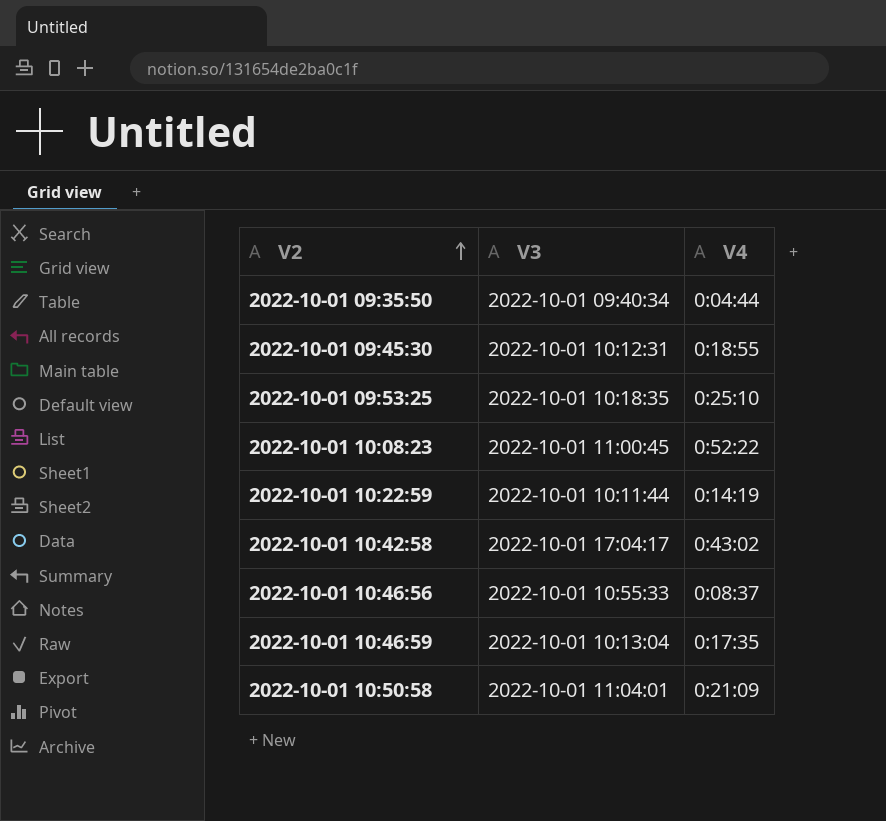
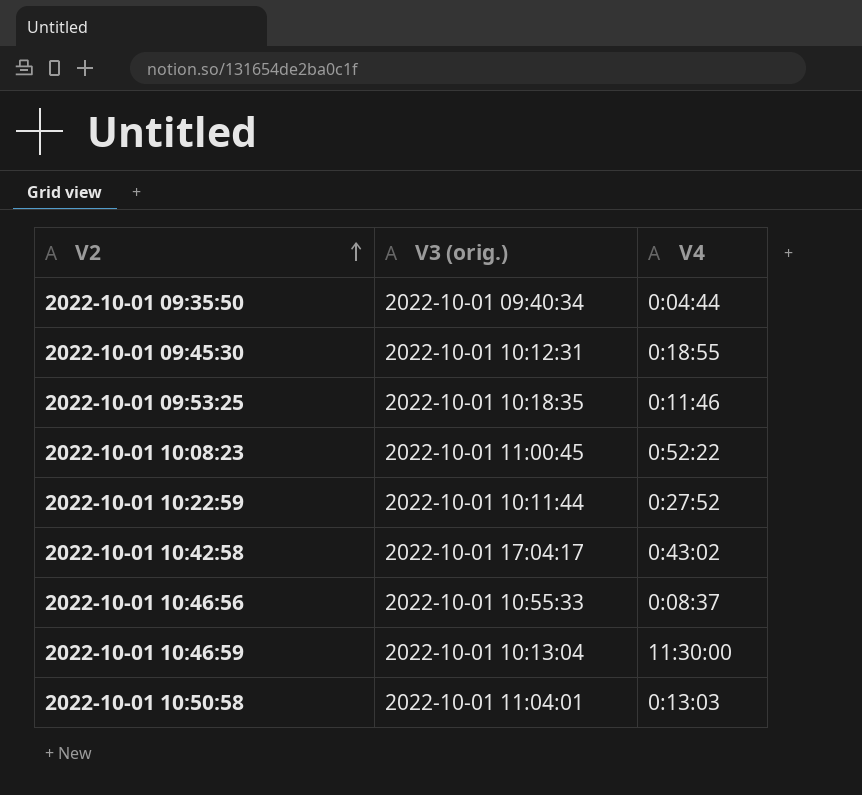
column name: V3 -> V3 (orig.)
2022-10-01 09:53:25 | V4: 0:25:10 -> 0:11:46
2022-10-01 10:22:59 | V4: 0:14:19 -> 0:27:52
2022-10-01 10:46:59 | V4: 0:17:35 -> 11:30:00
2022-10-01 10:50:58 | V4: 0:21:09 -> 0:13:03

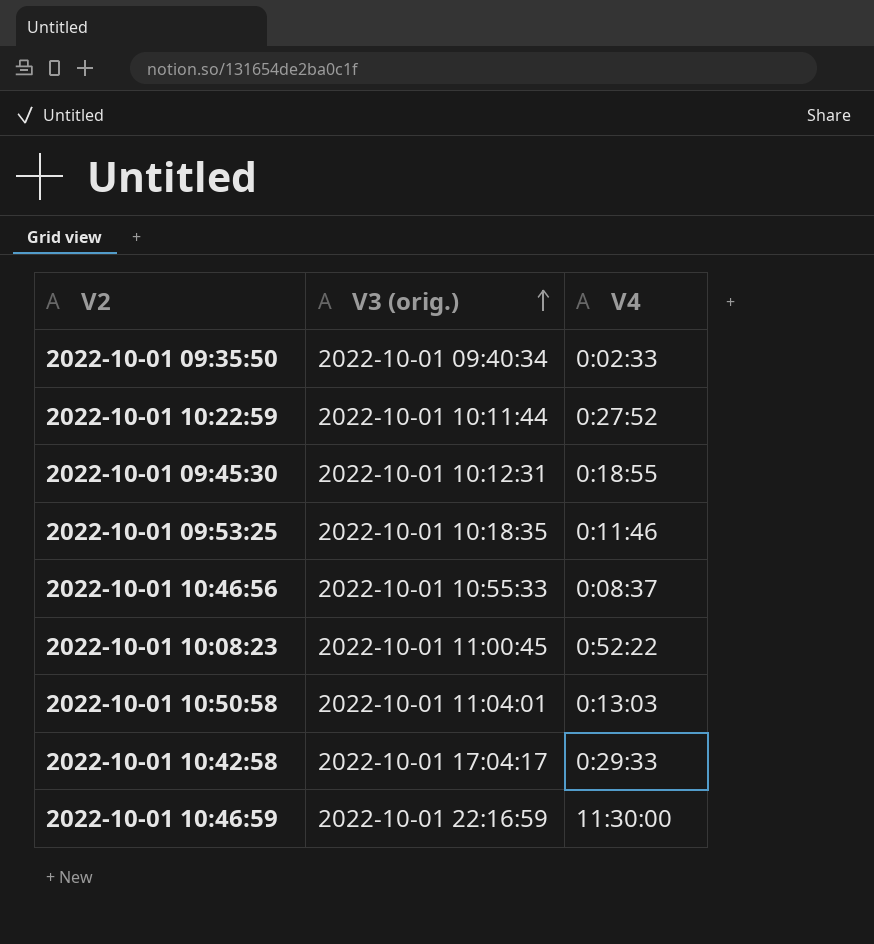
row order: V2 ascending -> V3 (orig.) ascending
2022-10-01 09:35:50 | V4: 0:04:44 -> 0:02:33
2022-10-01 10:42:58 | V4: 0:43:02 -> 0:29:33
2022-10-01 10:46:59 | V3 (orig.): 2022-10-01 10:13:04 -> 2022-10-01 22:16:59

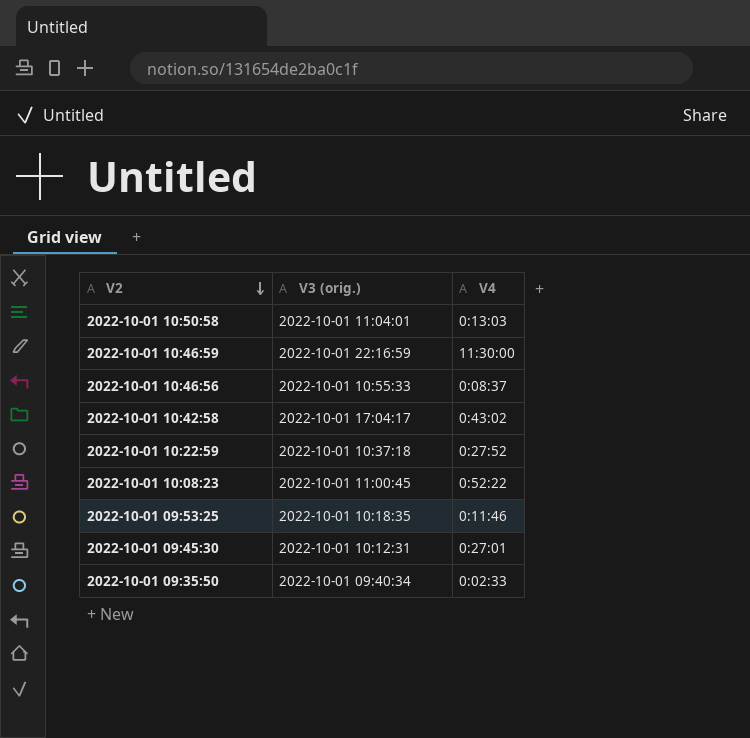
row order: V3 (orig.) ascending -> V2 descending
2022-10-01 10:42:58 | V4: 0:29:33 -> 0:43:02
2022-10-01 10:22:59 | V3 (orig.): 2022-10-01 10:11:44 -> 2022-10-01 10:37:18
2022-10-01 09:45:30 | V4: 0:18:55 -> 0:27:01

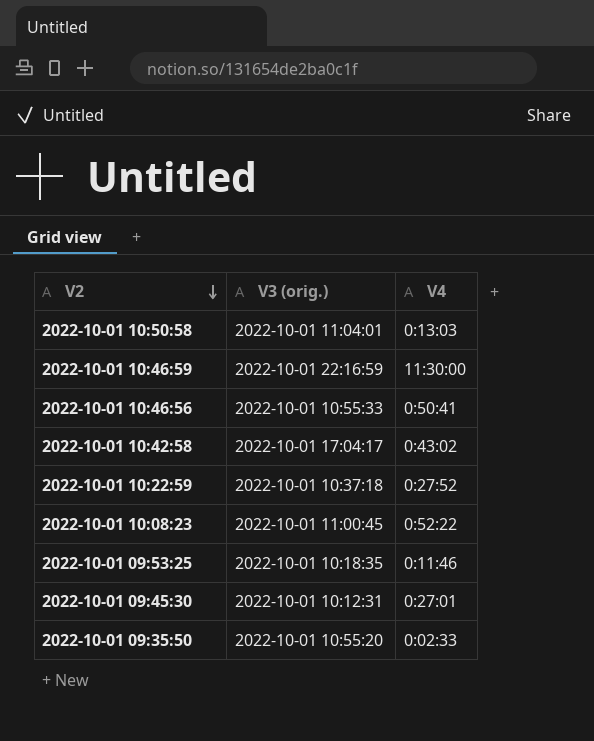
2022-10-01 10:46:56 | V4: 0:08:37 -> 0:50:41
2022-10-01 09:35:50 | V3 (orig.): 2022-10-01 09:40:34 -> 2022-10-01 10:55:20

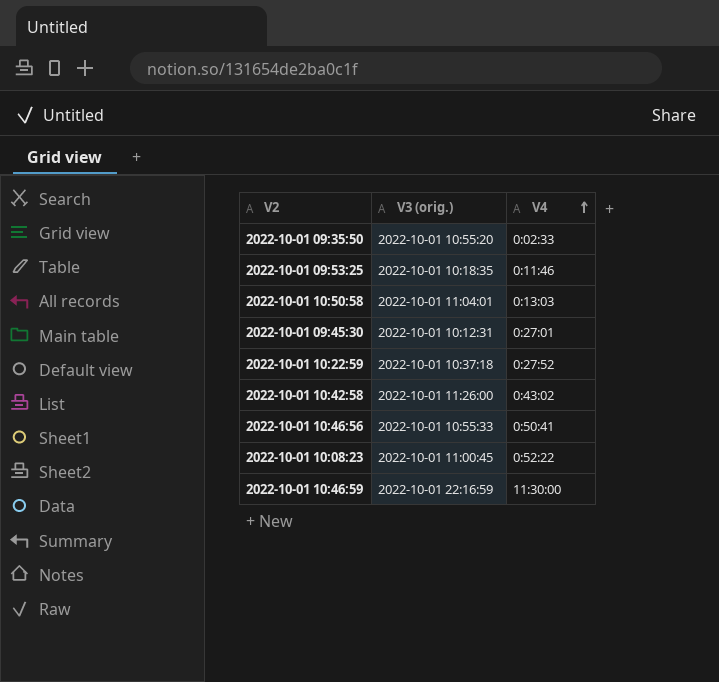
row order: V2 descending -> V4 ascending
2022-10-01 10:42:58 | V3 (orig.): 2022-10-01 17:04:17 -> 2022-10-01 11:26:00

